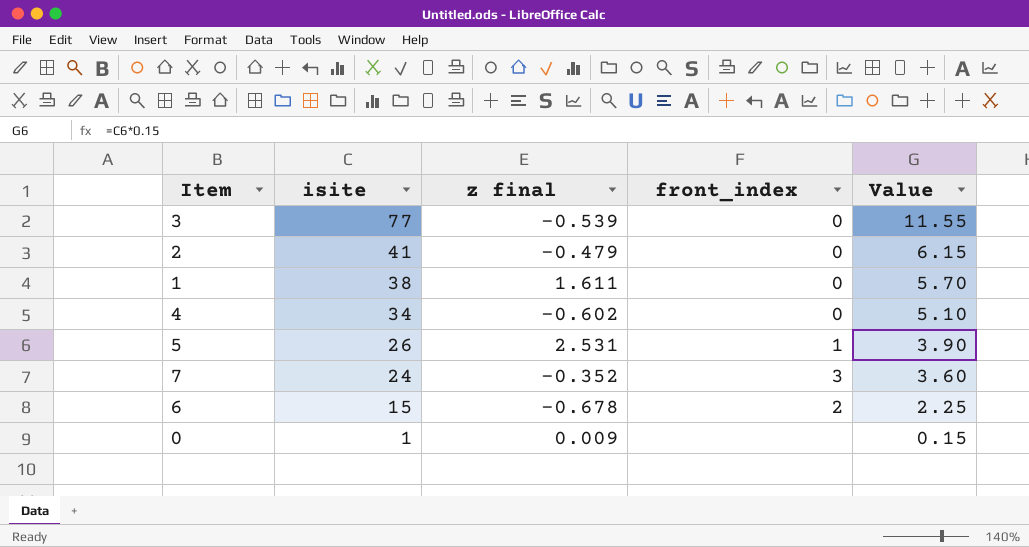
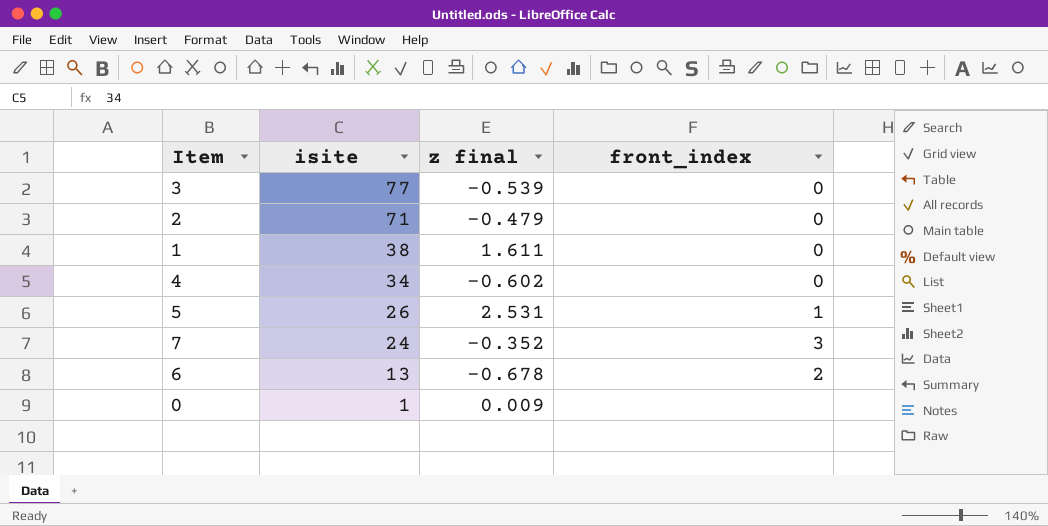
column Value | formula: [isite] * 0.15 -> none
2 | isite: 41 -> 71
6 | isite: 15 -> 13

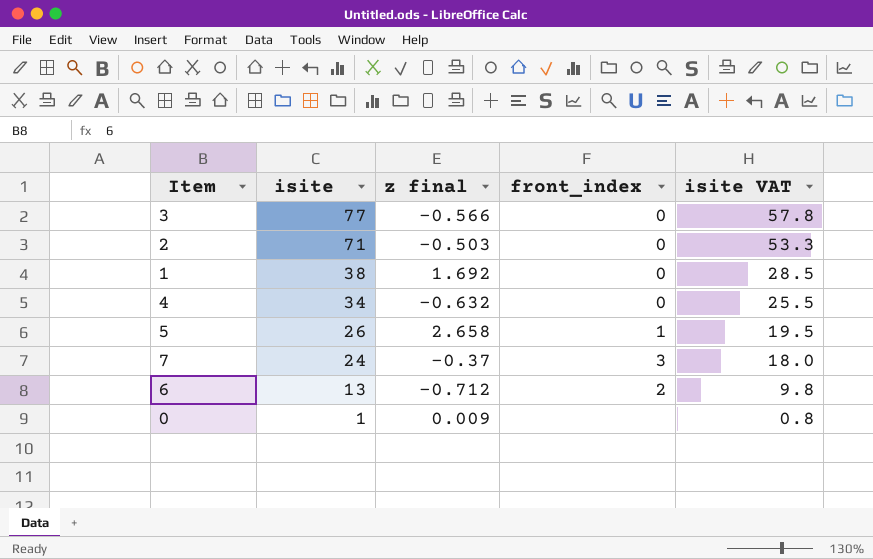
column isite VAT | formula: none -> [isite] * 0.75
3 | z final: -0.539 -> -0.566
2 | z final: -0.479 -> -0.503
1 | z final: 1.611 -> 1.692
4 | z final: -0.602 -> -0.632
5 | z final: 2.531 -> 2.658
7 | z final: -0.352 -> -0.37
6 | z final: -0.678 -> -0.712

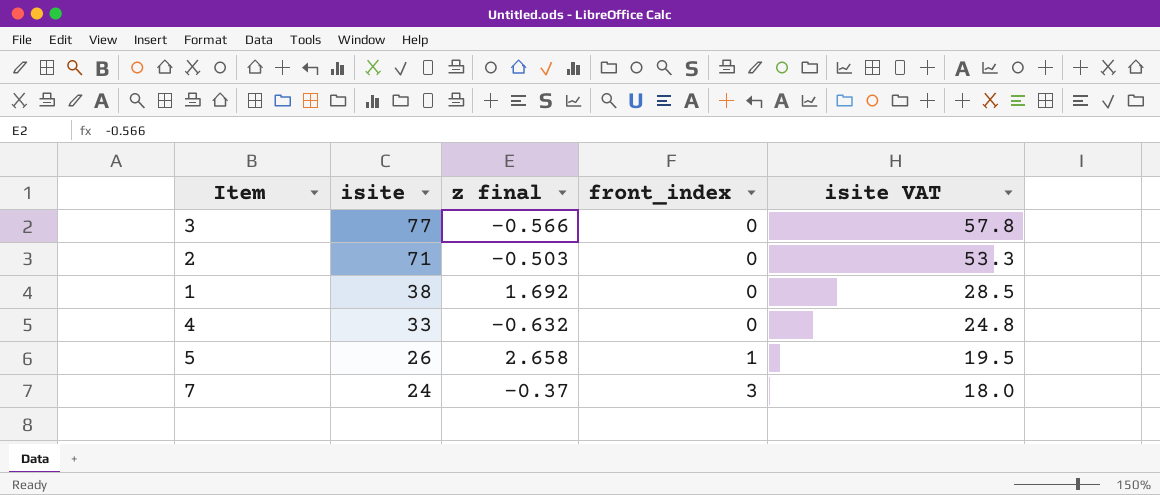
row 6: 13 | -0.712 | 2 | 9.8 -> none
row 0: 1 | 0.009 | none | 0.8 -> none
4 | isite: 34 -> 33
4 | isite VAT: 25.5 -> 24.8

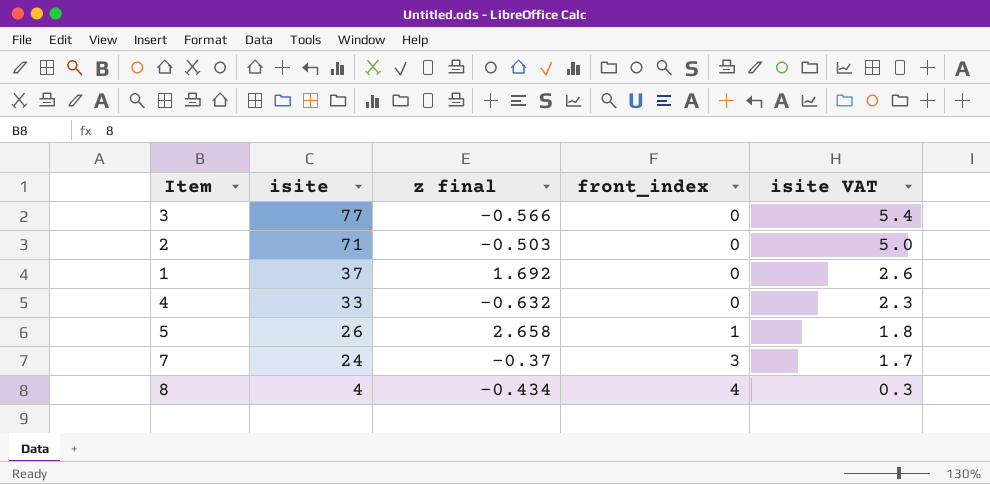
column isite VAT | formula: [isite] * 0.75 -> [isite] * 0.07
1 | isite: 38 -> 37
row 8: none -> 4 | -0.434 | 4 | 0.3

